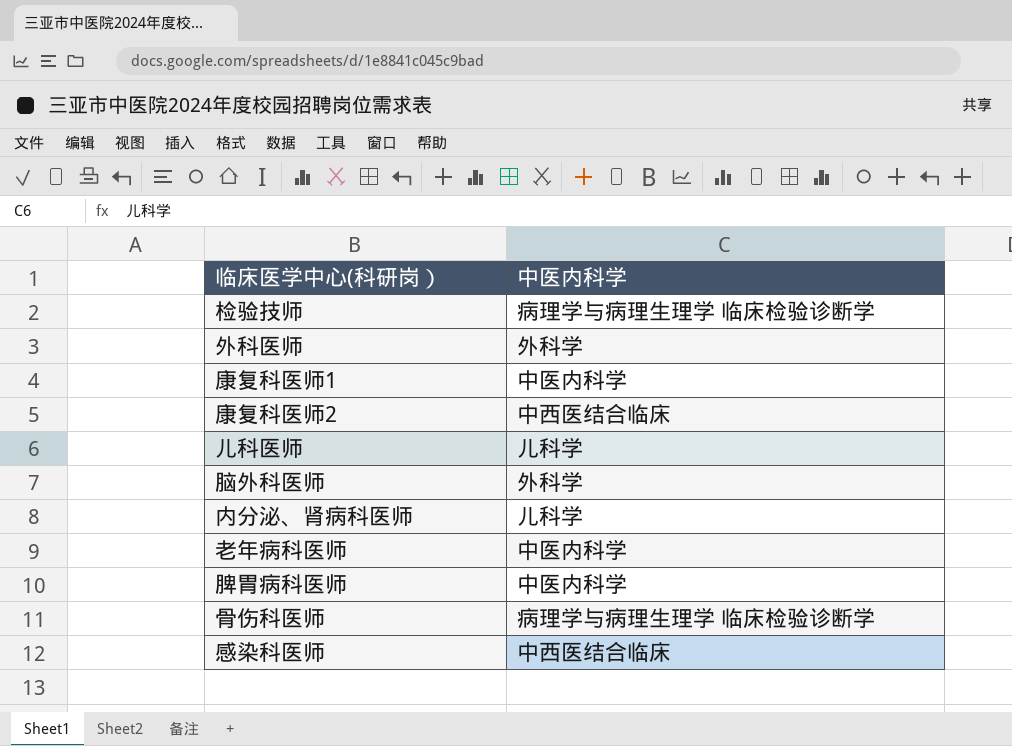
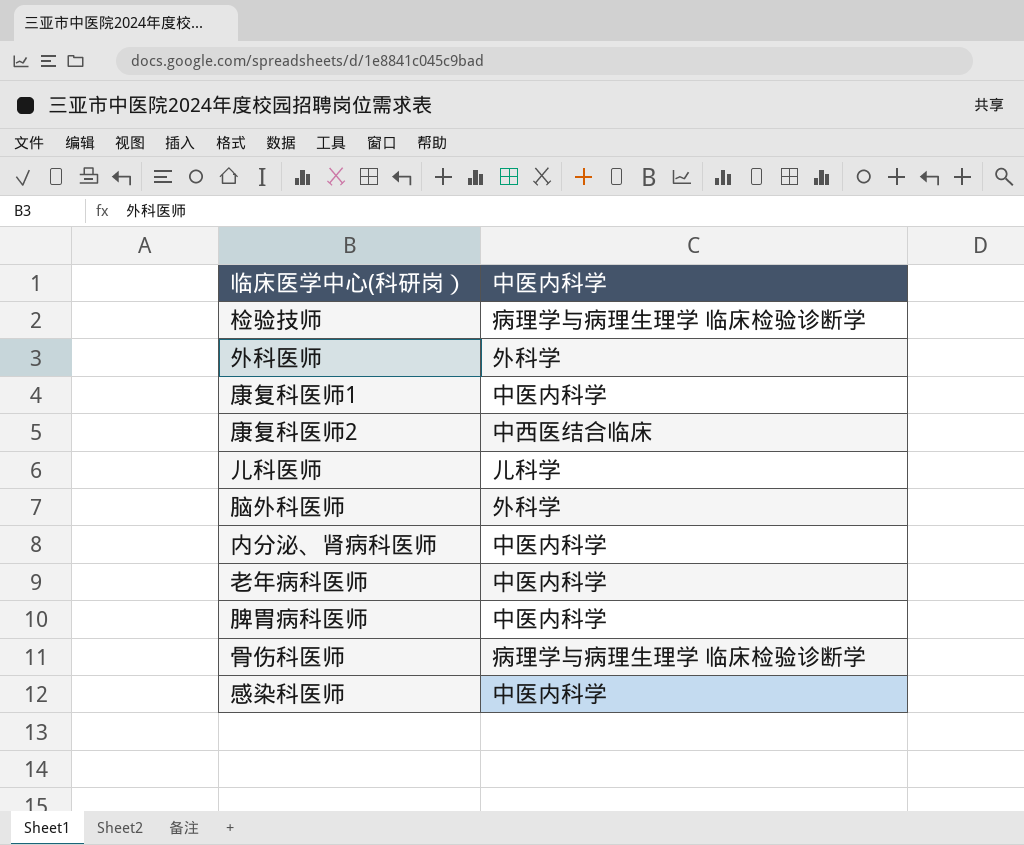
内分泌、肾病科医师 | 中医内科学: 儿科学 -> 中医内科学
感染科医师 | 中医内科学: 中西医结合临床 -> 中医内科学

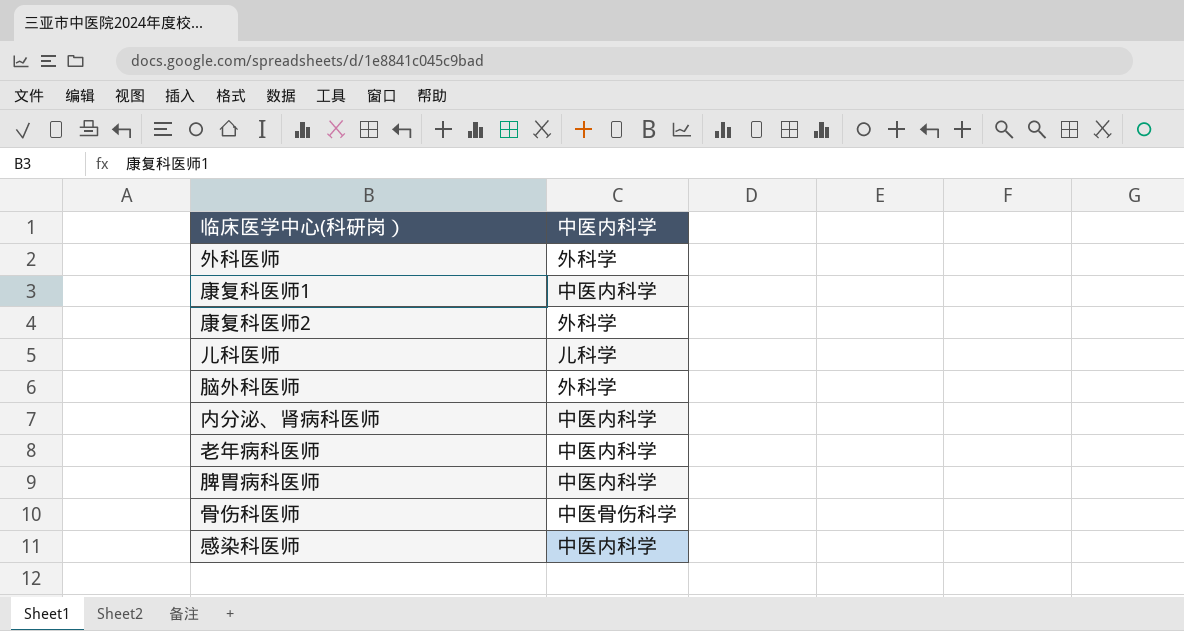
row 检验技师: 病理学与病理生理学 临床检验诊断学 -> none
康复科医师2 | 中医内科学: 中西医结合临床 -> 外科学
骨伤科医师 | 中医内科学: 病理学与病理生理学 临床检验诊断学 -> 中医骨伤科学

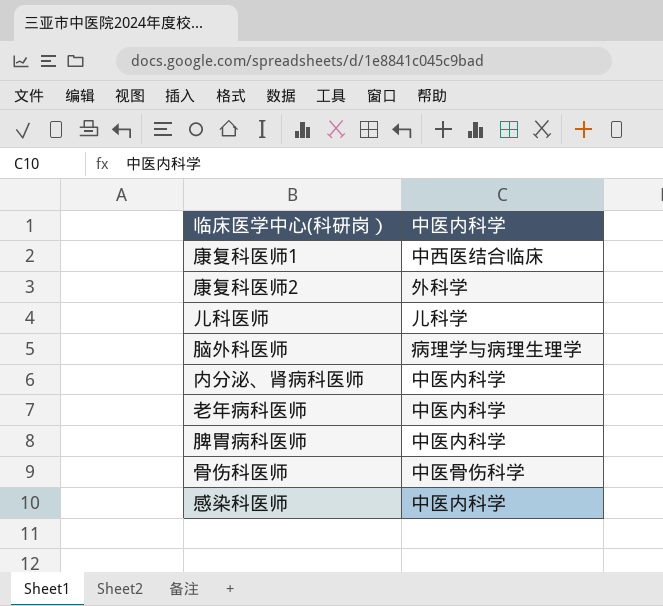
row 外科医师: 外科学 -> none
康复科医师1 | 中医内科学: 中医内科学 -> 中西医结合临床
脑外科医师 | 中医内科学: 外科学 -> 病理学与病理生理学

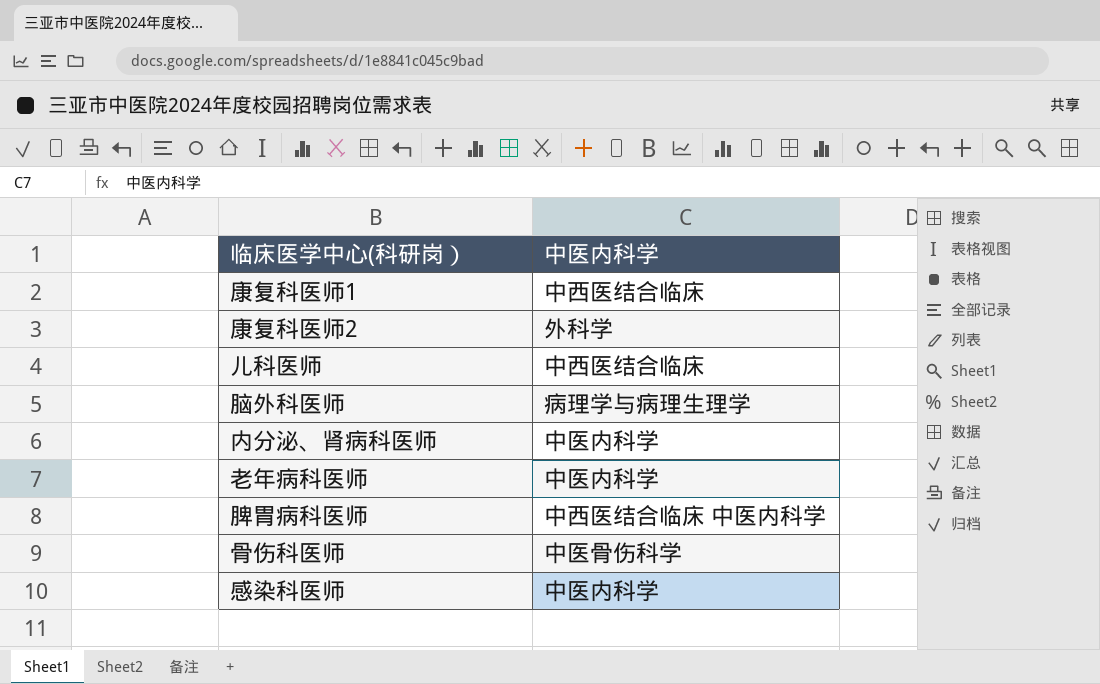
儿科医师 | 中医内科学: 儿科学 -> 中西医结合临床
脾胃病科医师 | 中医内科学: 中医内科学 -> 中西医结合临床 中医内科学

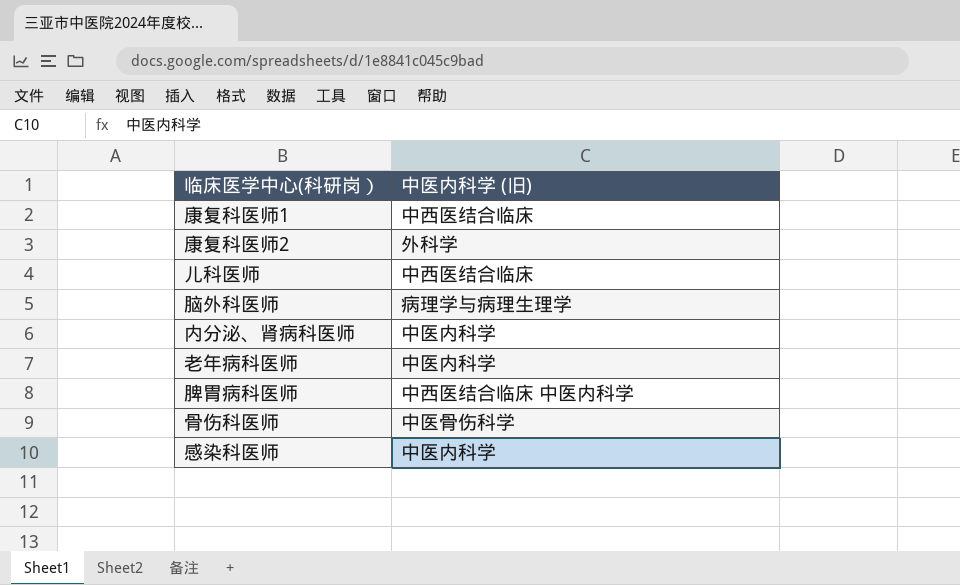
column name: 中医内科学 -> 中医内科学 (旧)

